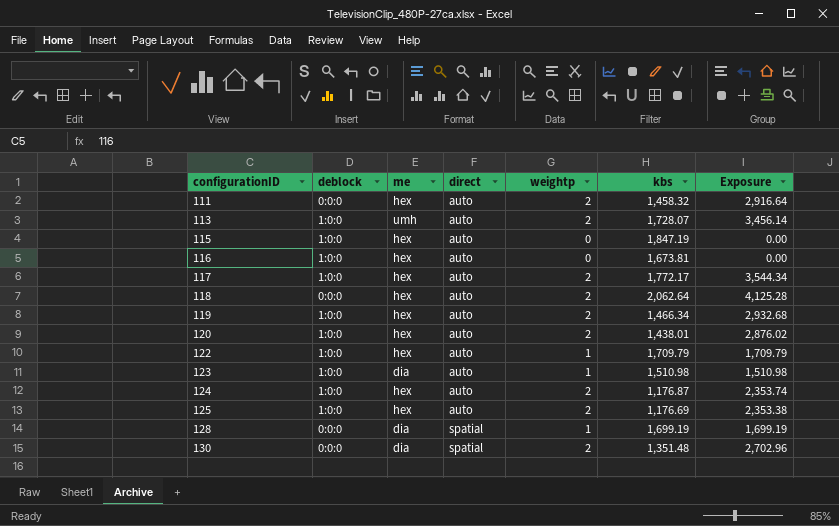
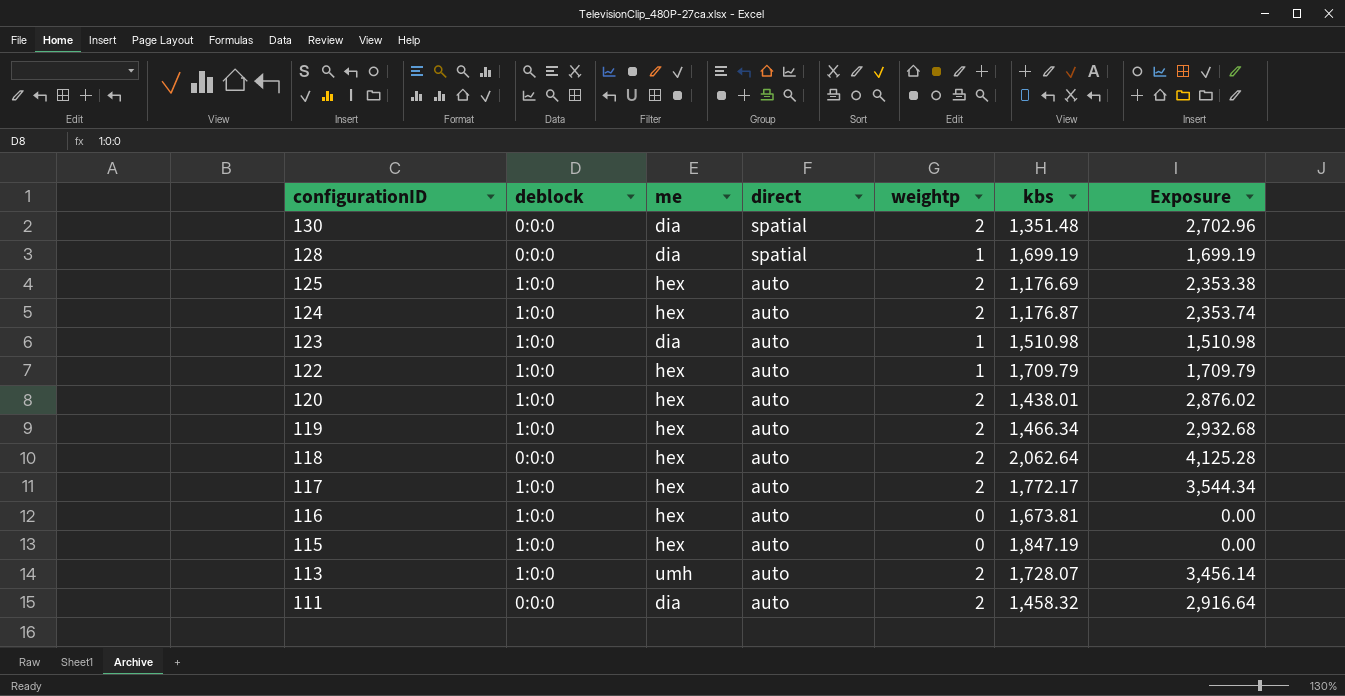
row order: configurationID ascending -> configurationID descending
111 | me: hex -> dia

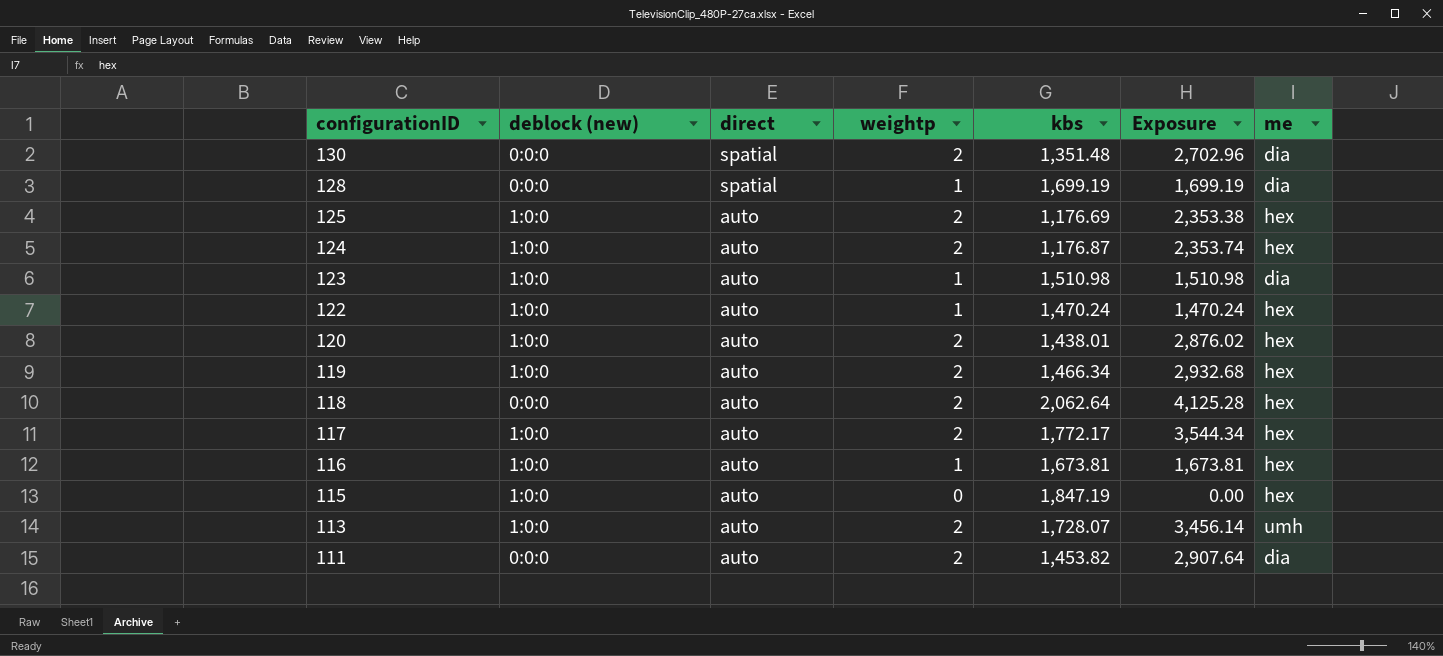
column name: deblock -> deblock (new)
column me | position: 3 -> 7
122 | kbs: 1,709.79 -> 1,470.24
122 | Exposure: 1,709.79 -> 1,470.24
116 | weightp: 0 -> 1
116 | Exposure: 0.00 -> 1,673.81
111 | kbs: 1,458.32 -> 1,453.82
111 | Exposure: 2,916.64 -> 2,907.64

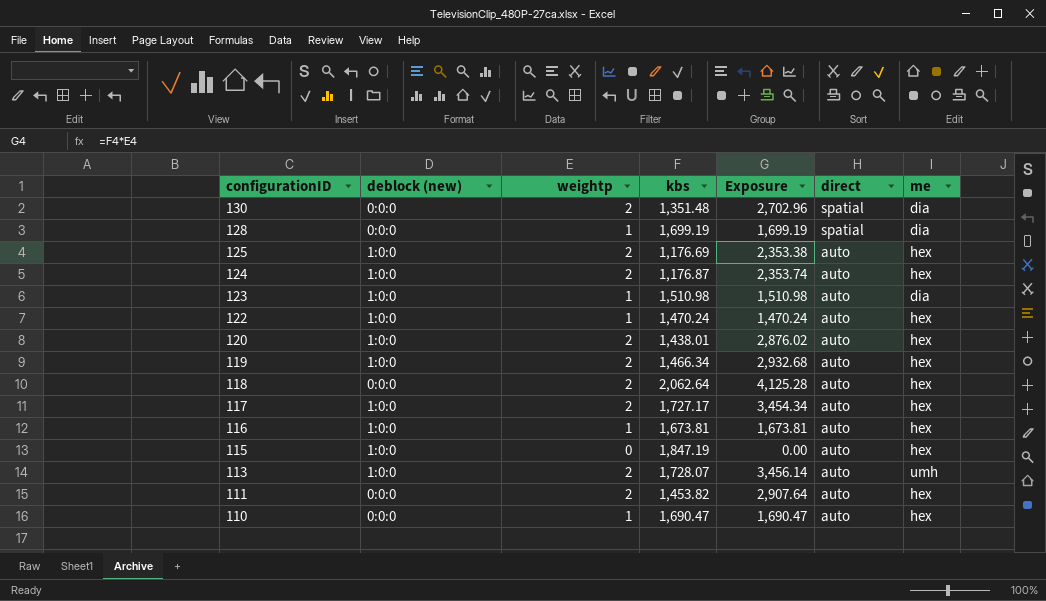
column direct | position: 3 -> 6
117 | kbs: 1,772.17 -> 1,727.17
117 | Exposure: 3,544.34 -> 3,454.34
111 | me: dia -> hex
row 110: none -> 0:0:0 | 1 | 1,690.47 | 1,690.47 | auto | hex

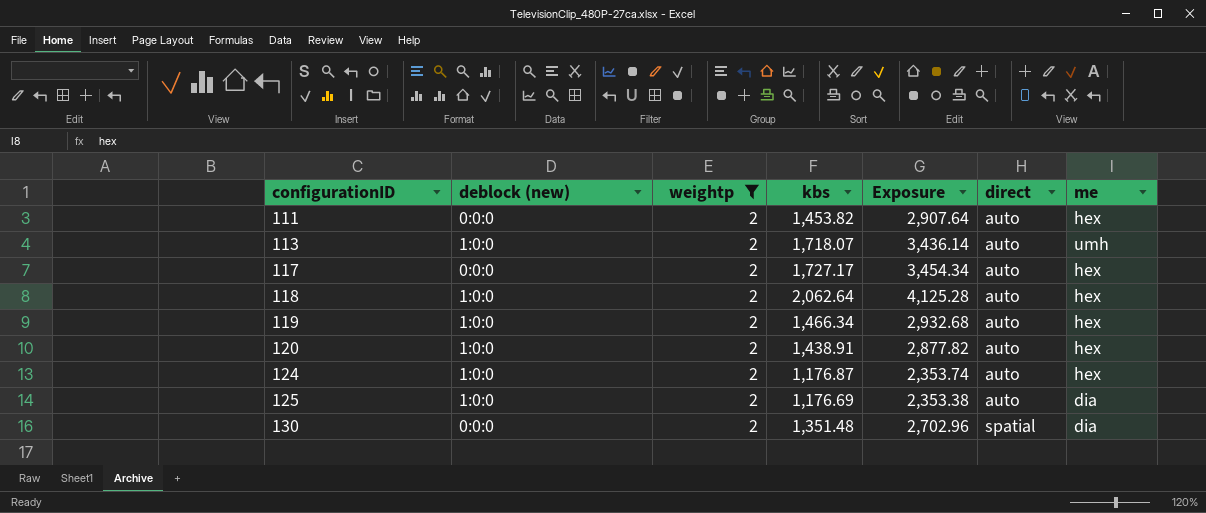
filter: none -> weightp = 2
row order: configurationID descending -> configurationID ascending
113 | kbs: 1,728.07 -> 1,718.07
113 | Exposure: 3,456.14 -> 3,436.14
117 | deblock (new): 1:0:0 -> 0:0:0
118 | deblock (new): 0:0:0 -> 1:0:0
120 | kbs: 1,438.01 -> 1,438.91
120 | Exposure: 2,876.02 -> 2,877.82
125 | me: hex -> dia

